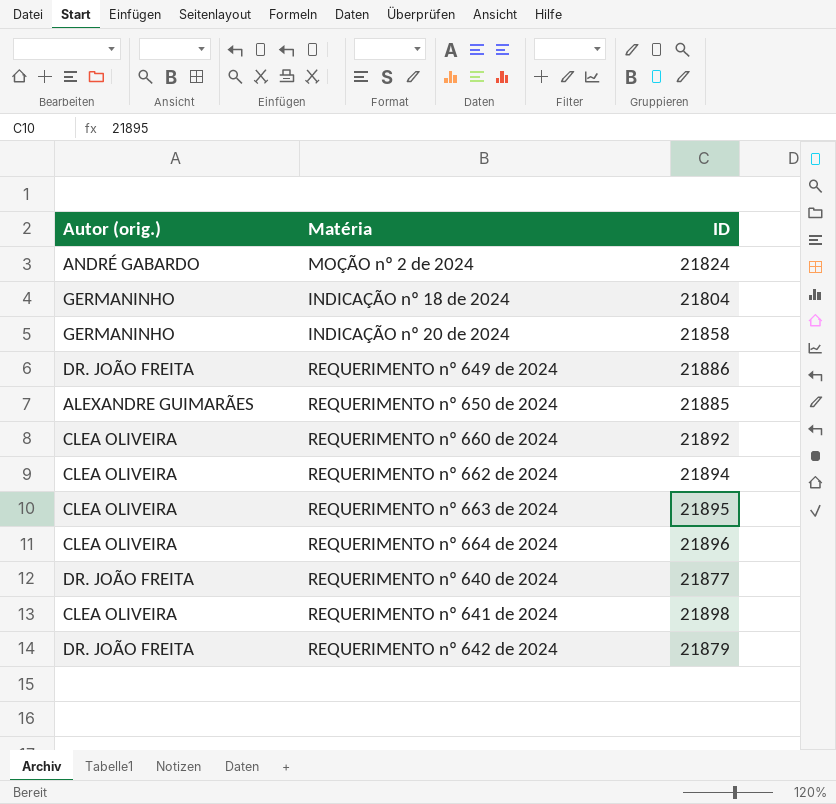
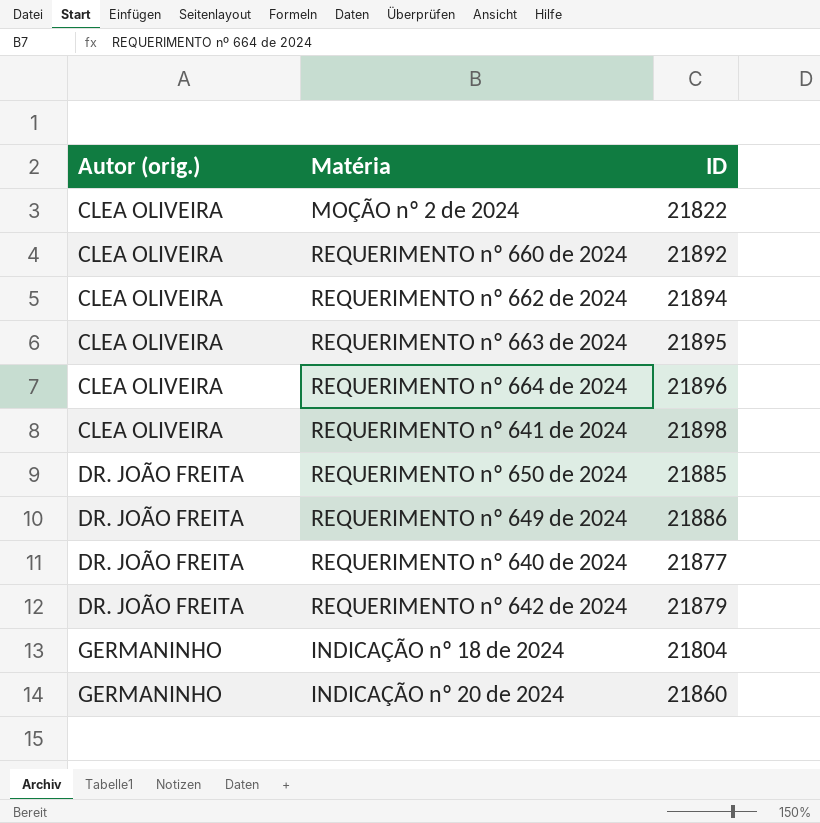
row order: none -> Autor (orig.) ascending
MOÇÃO nº 2 de 2024 | Autor (orig.): ANDRÉ GABARDO -> CLEA OLIVEIRA
MOÇÃO nº 2 de 2024 | ID: 21824 -> 21822
REQUERIMENTO nº 650 de 2024 | Autor (orig.): ALEXANDRE GUIMARÃES -> DR. JOÃO FREITA
INDICAÇÃO nº 20 de 2024 | ID: 21858 -> 21860

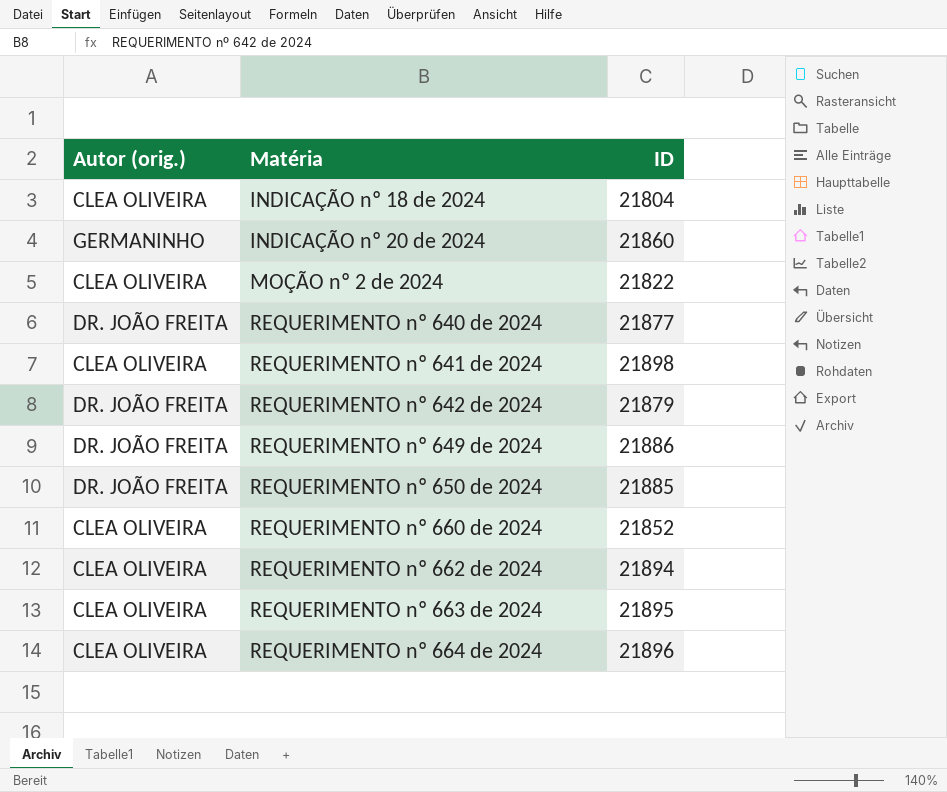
row order: Autor (orig.) ascending -> Matéria ascending
INDICAÇÃO nº 18 de 2024 | Autor (orig.): GERMANINHO -> CLEA OLIVEIRA
REQUERIMENTO nº 660 de 2024 | ID: 21892 -> 21852

